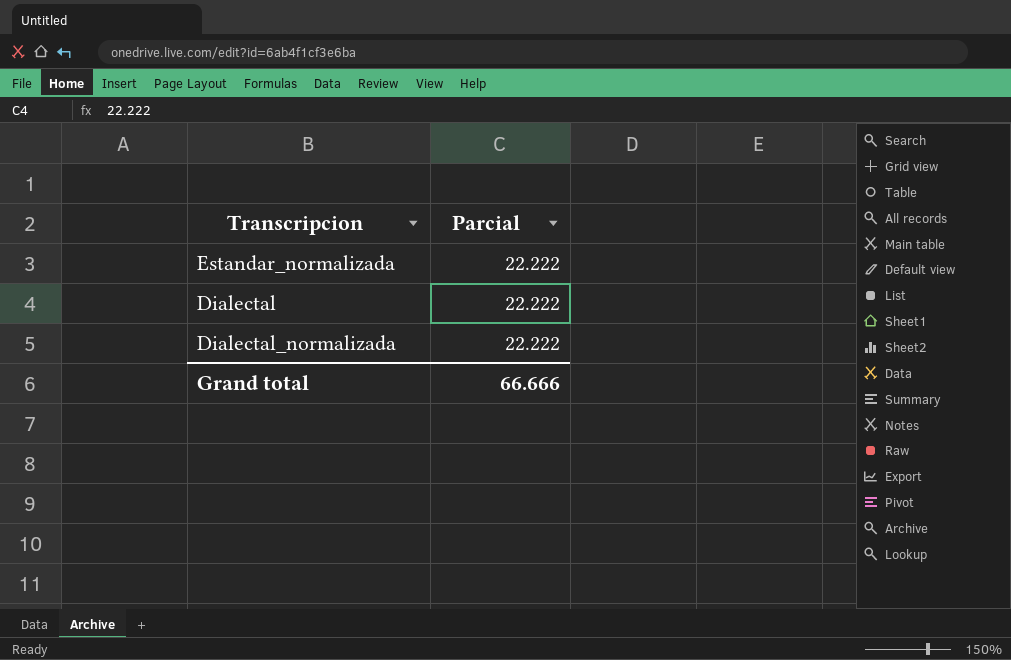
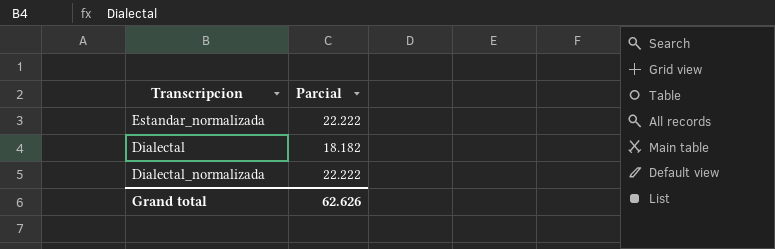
Dialectal | Parcial: 22.222 -> 18.182
Grand total | Parcial: 66.666 -> 62.626

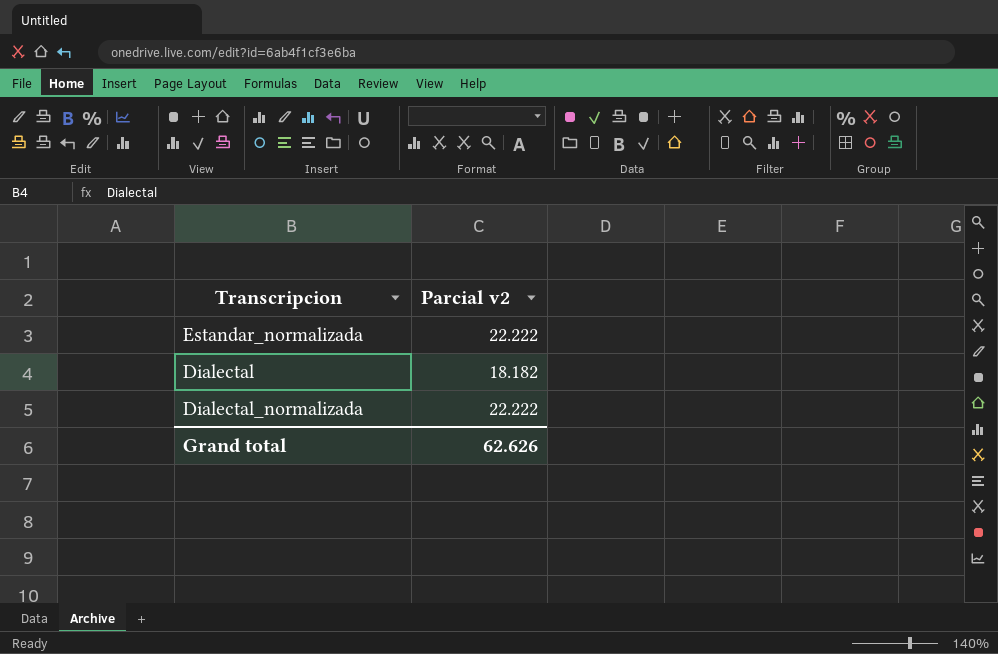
column name: Parcial -> Parcial v2

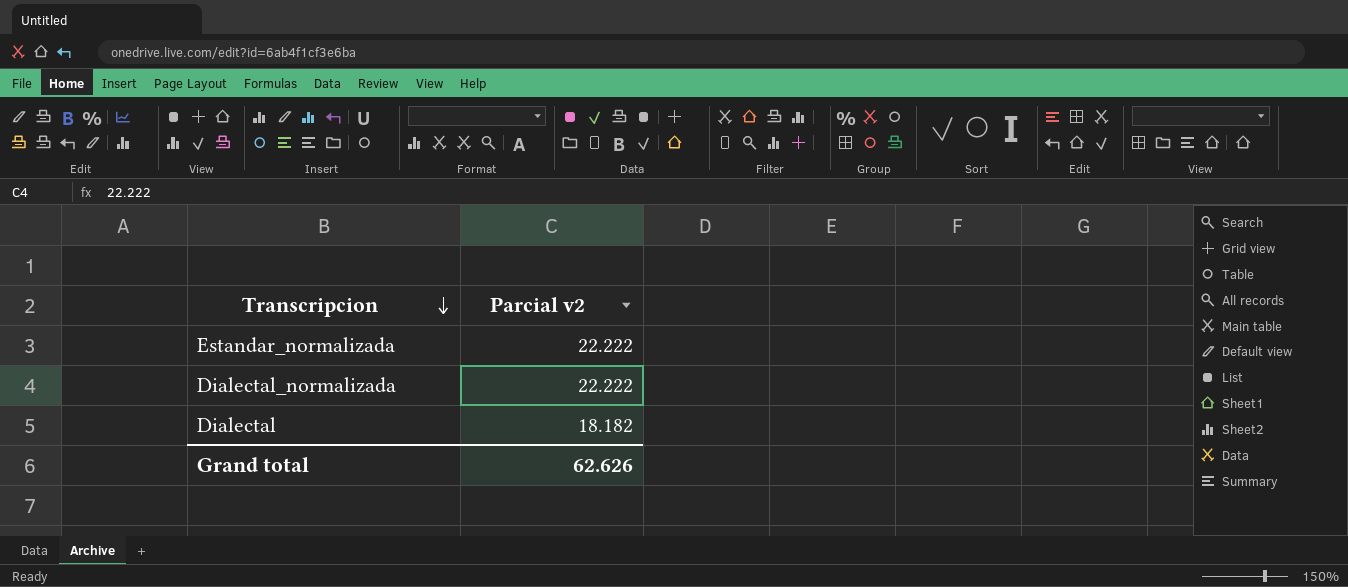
row order: none -> Transcripcion descending

